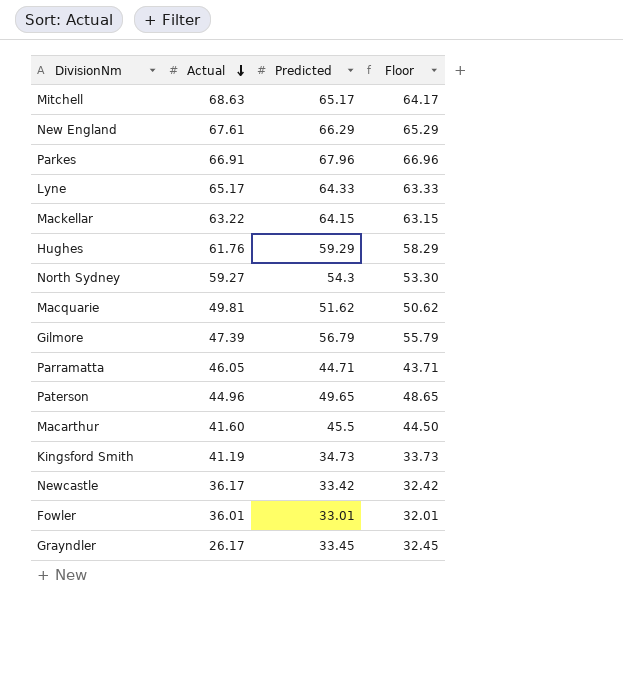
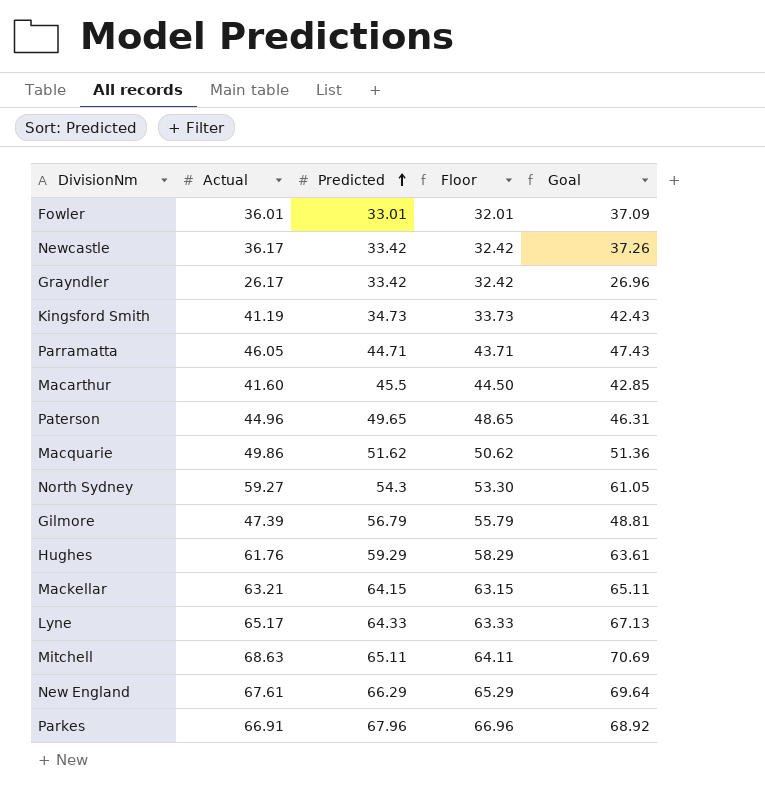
row order: Actual descending -> Predicted ascending
column Goal | formula: none -> [Actual] * 1.03
Grayndler | Predicted: 33.45 -> 33.42
Grayndler | Floor: 32.45 -> 32.42
Macquarie | Actual: 49.81 -> 49.86
Mackellar | Actual: 63.22 -> 63.21
Mitchell | Predicted: 65.17 -> 65.11
Mitchell | Floor: 64.17 -> 64.11

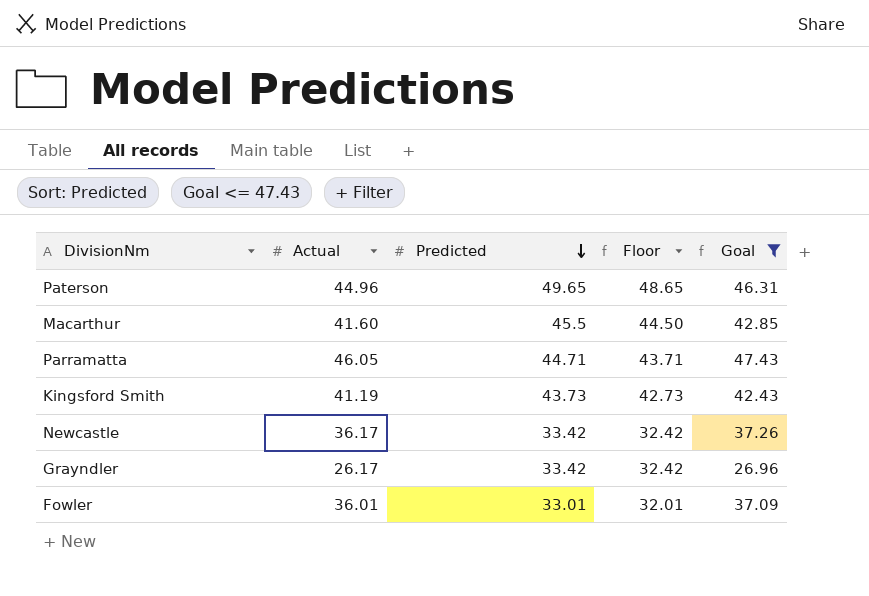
filter: none -> Goal <= 47.43
row order: Predicted ascending -> Predicted descending
Kingsford Smith | Predicted: 34.73 -> 43.73
Kingsford Smith | Floor: 33.73 -> 42.73

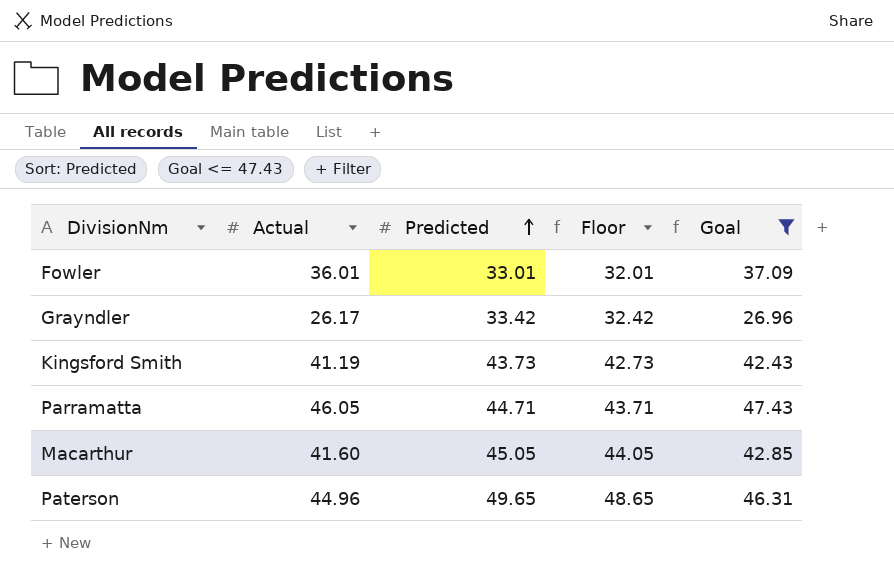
row order: Predicted descending -> Predicted ascending
row Newcastle: 36.17 | 33.42 | 32.42 | 37.26 -> none
Macarthur | Predicted: 45.5 -> 45.05
Macarthur | Floor: 44.50 -> 44.05

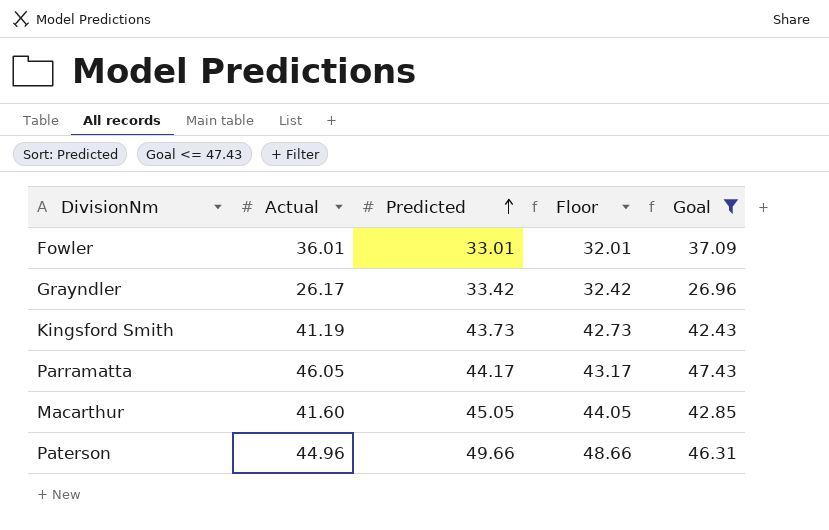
Parramatta | Predicted: 44.71 -> 44.17
Parramatta | Floor: 43.71 -> 43.17
Paterson | Predicted: 49.65 -> 49.66
Paterson | Floor: 48.65 -> 48.66

